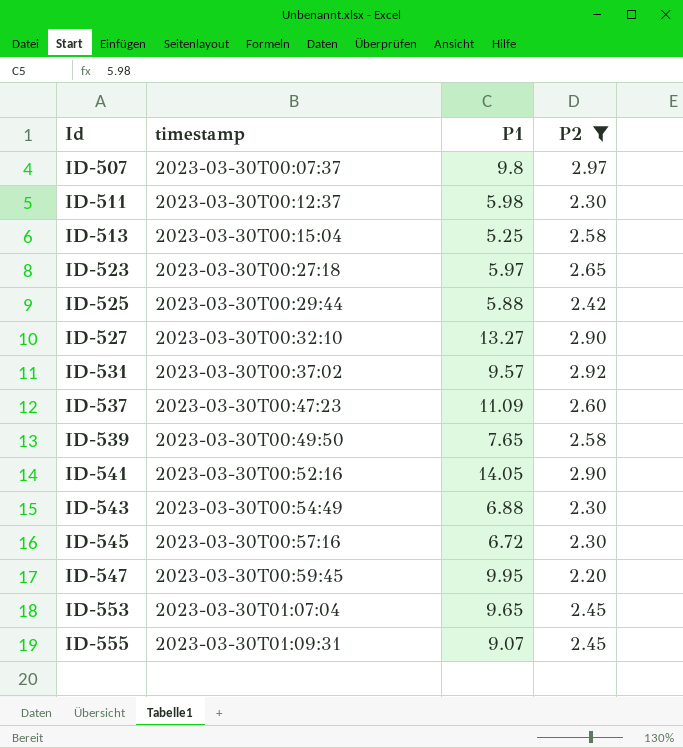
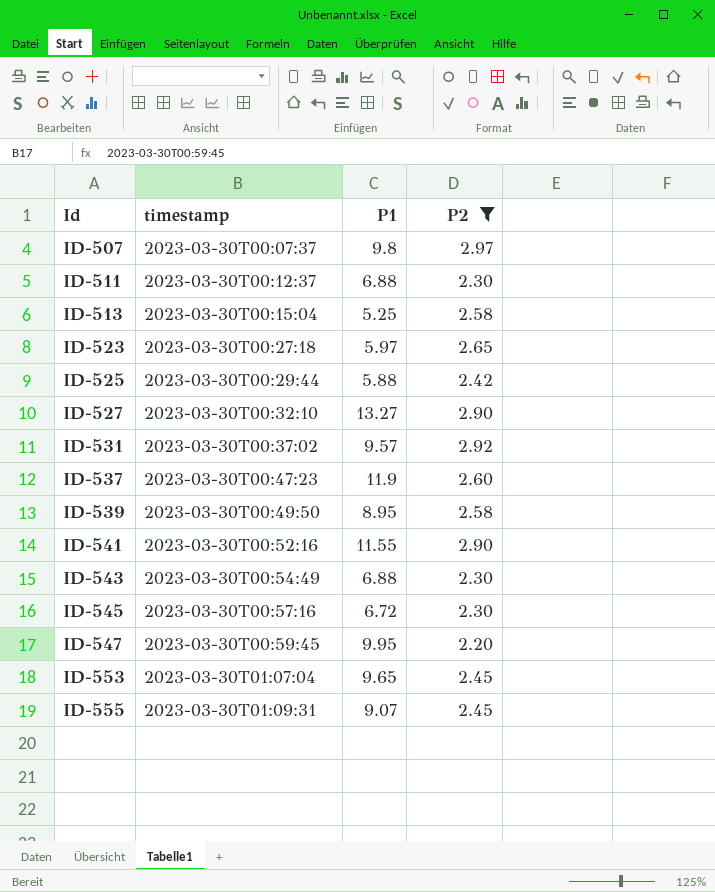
ID-511 | P1: 5.98 -> 6.88
ID-537 | P1: 11.09 -> 11.9
ID-539 | P1: 7.65 -> 8.95
ID-541 | P1: 14.05 -> 11.55

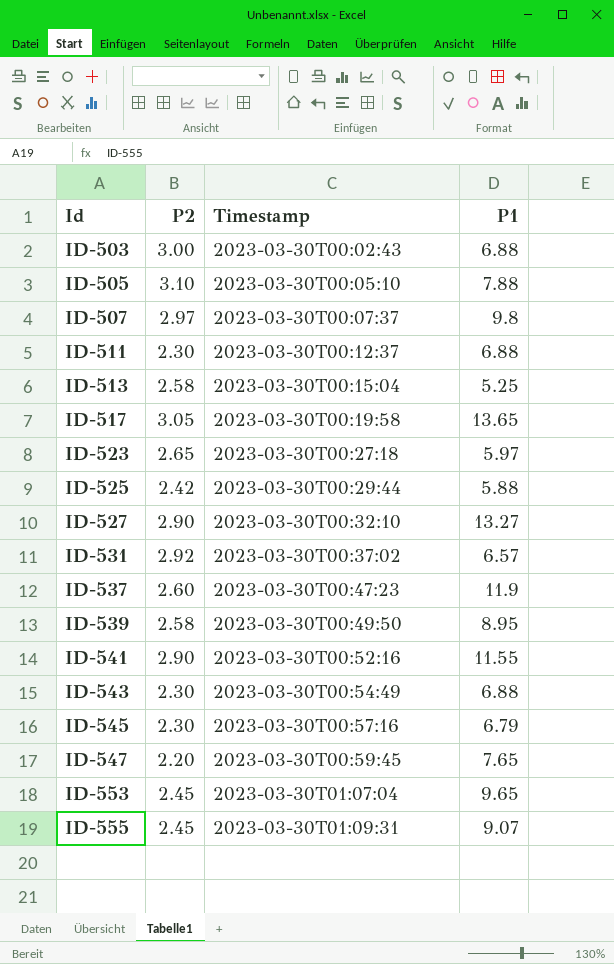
filter: P2 <= 2.97 -> none
column P2 | position: 4 -> 2
column name: timestamp -> Timestamp
ID-531 | P1: 9.57 -> 6.57
ID-545 | P1: 6.72 -> 6.79
ID-547 | P1: 9.95 -> 7.65

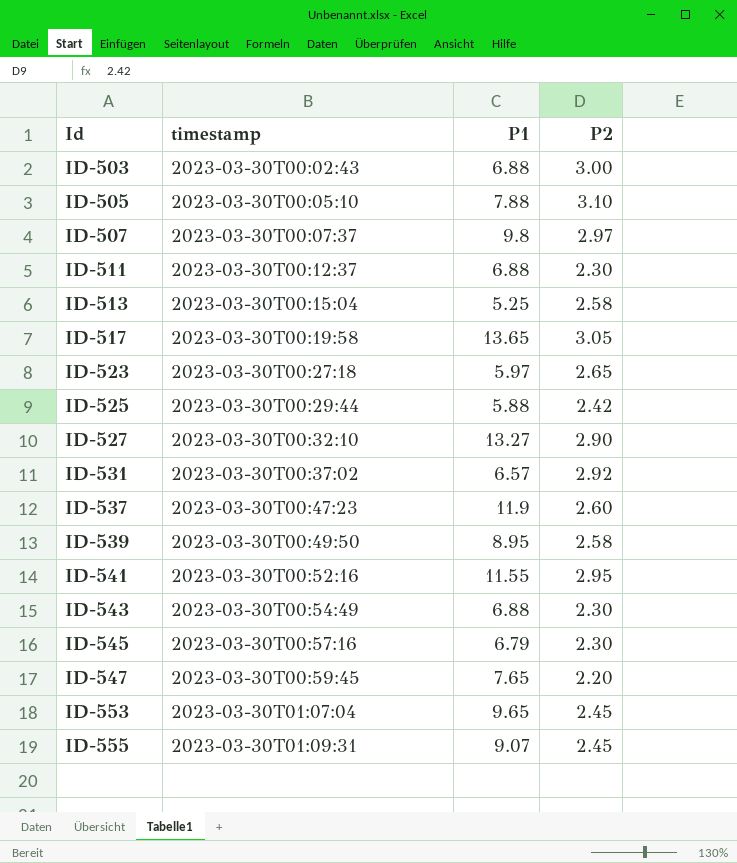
column name: Timestamp -> timestamp
column P2 | position: 2 -> 4
ID-541 | P2: 2.90 -> 2.95

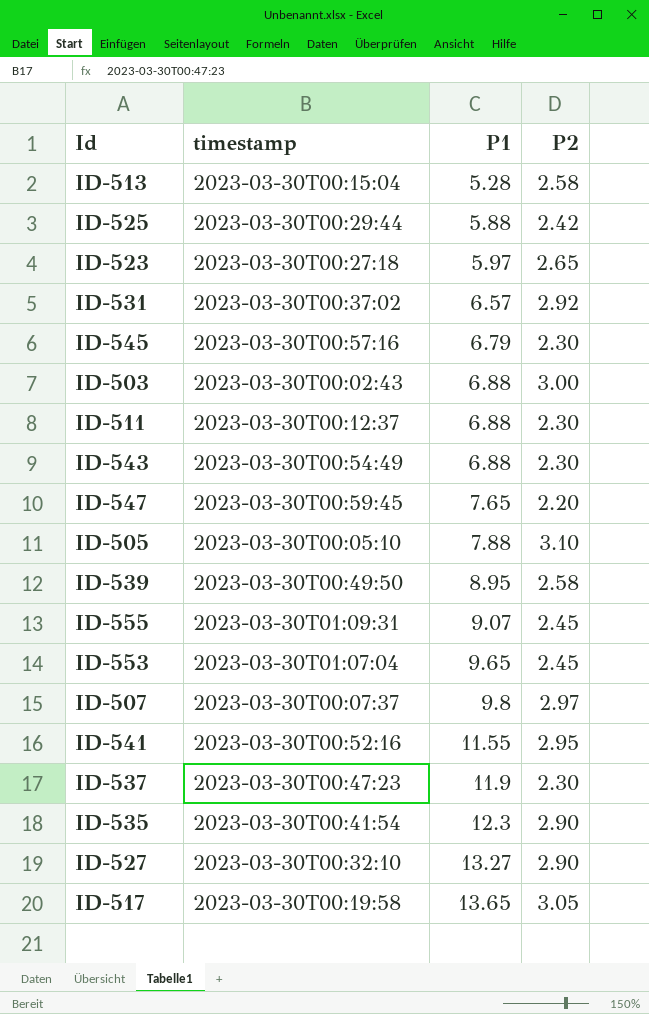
row order: Id ascending -> P1 ascending
ID-513 | P1: 5.25 -> 5.28
ID-537 | P2: 2.60 -> 2.30
row ID-535: none -> 2023-03-30T00:41:54 | 12.3 | 2.90

